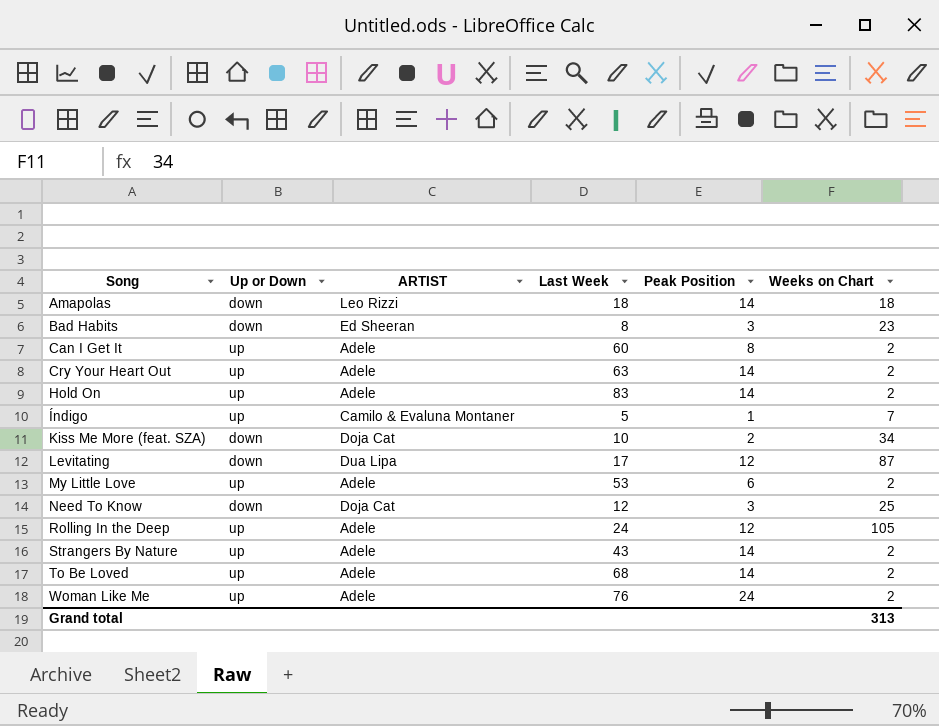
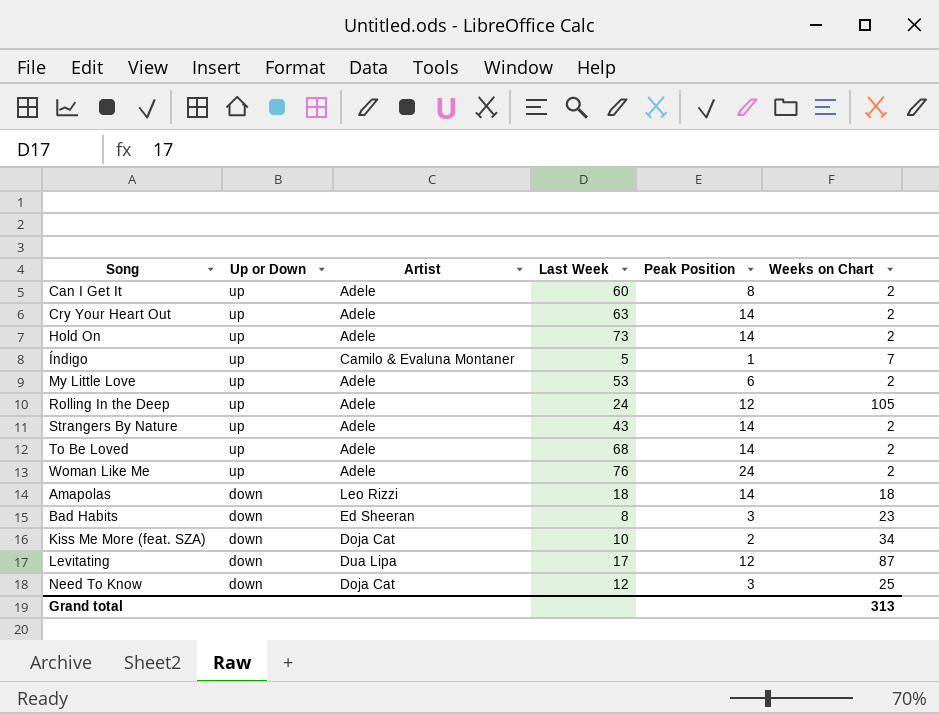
row order: Song ascending -> Up or Down descending
column name: ARTIST -> Artist
Hold On | Last Week: 83 -> 73

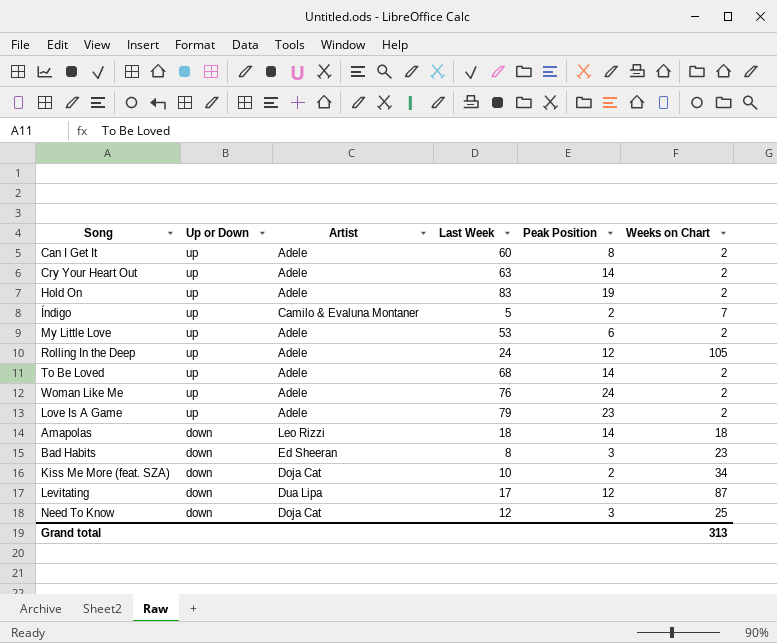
row Strangers By Nature: up | Adele | 43 | 14 | 2 -> none
Hold On | Last Week: 73 -> 83
Hold On | Peak Position: 14 -> 19
Índigo | Peak Position: 1 -> 2
row Love Is A Game: none -> up | Adele | 79 | 23 | 2

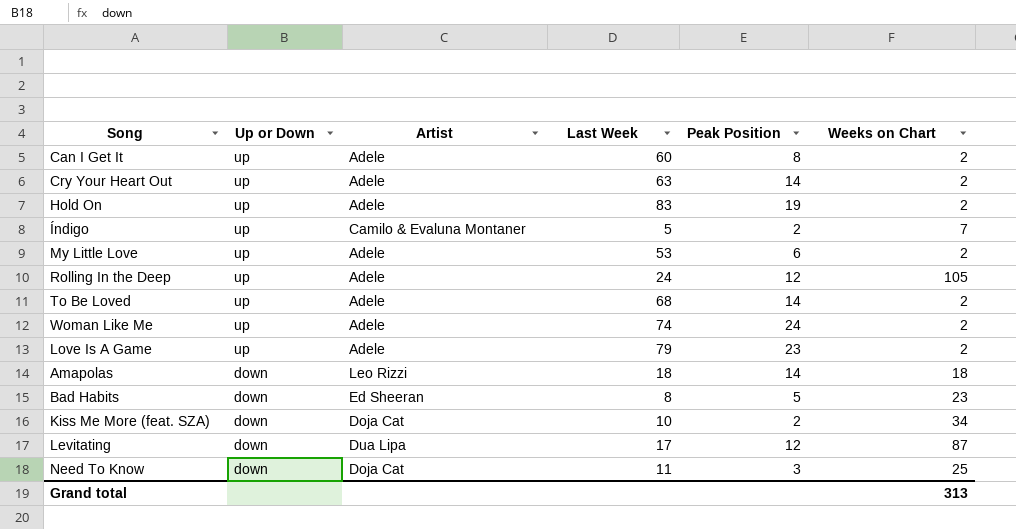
Woman Like Me | Last Week: 76 -> 74
Bad Habits | Peak Position: 3 -> 5
Need To Know | Last Week: 12 -> 11

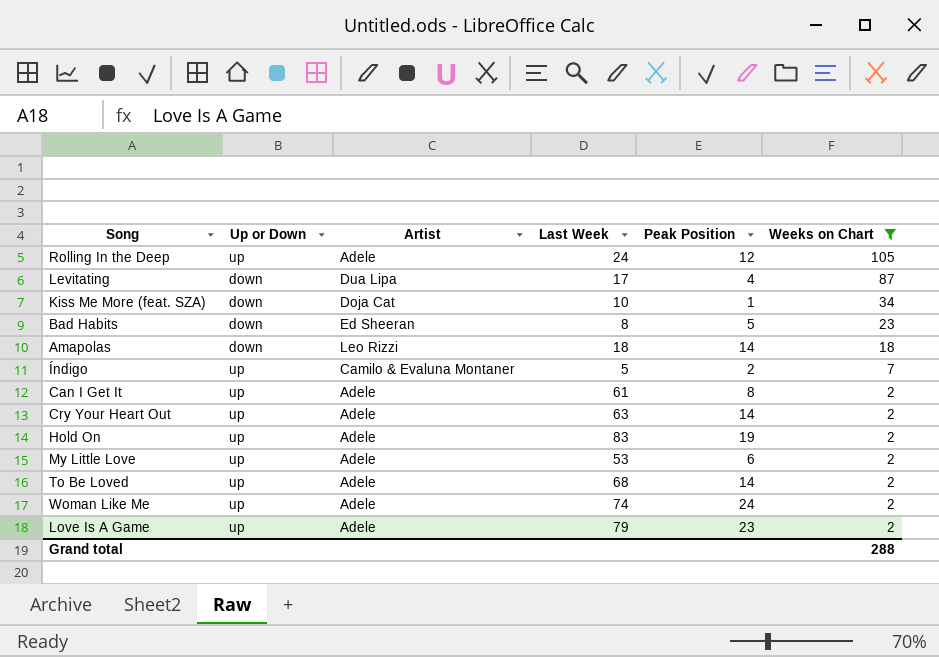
filter: none -> Weeks on Chart != 25
row order: Up or Down descending -> Weeks on Chart descending
Levitating | Peak Position: 12 -> 4
Kiss Me More (feat. SZA) | Peak Position: 2 -> 1
Can I Get It | Last Week: 60 -> 61
Grand total | Weeks on Chart: 313 -> 288

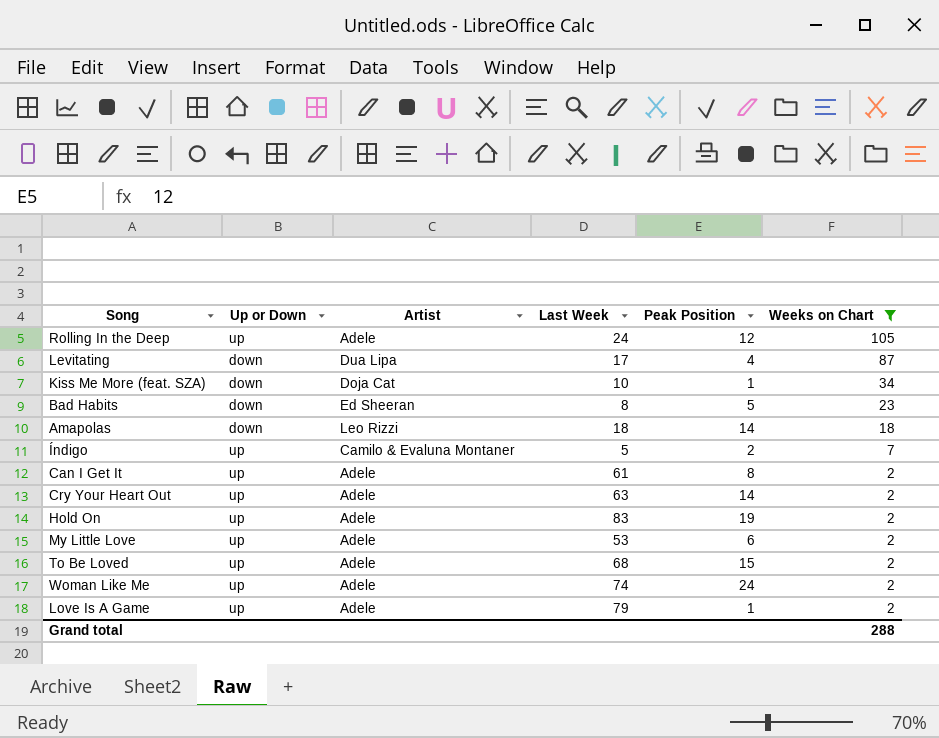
To Be Loved | Peak Position: 14 -> 15
Love Is A Game | Peak Position: 23 -> 1

